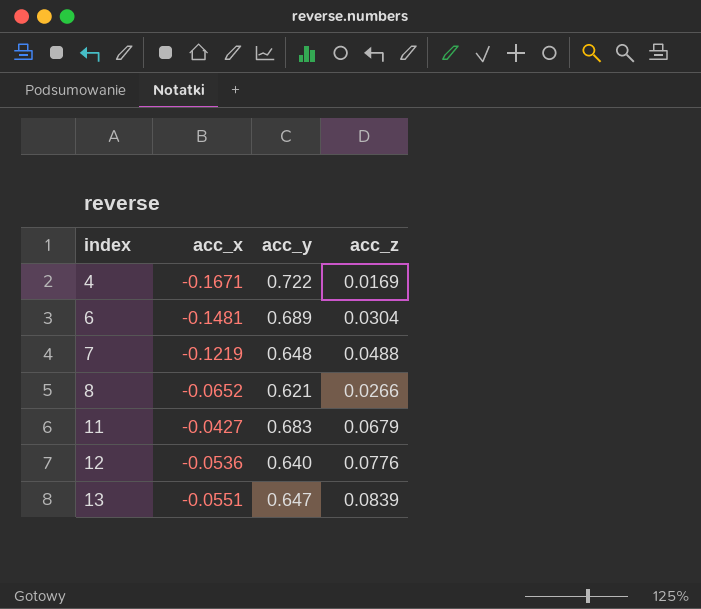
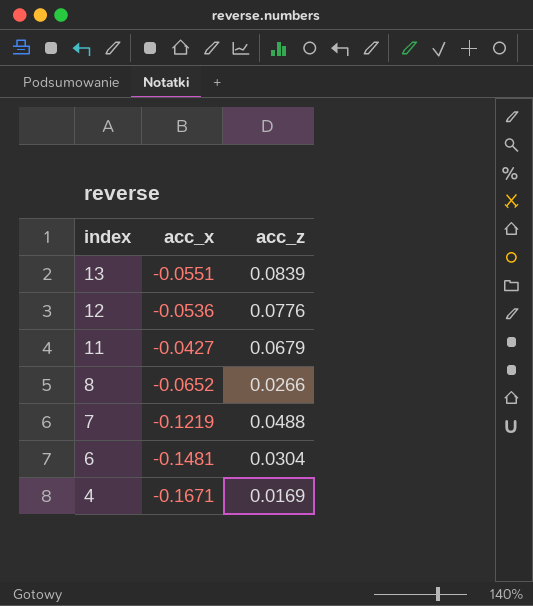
row order: index ascending -> index descending
column acc_y | position: 3 -> none

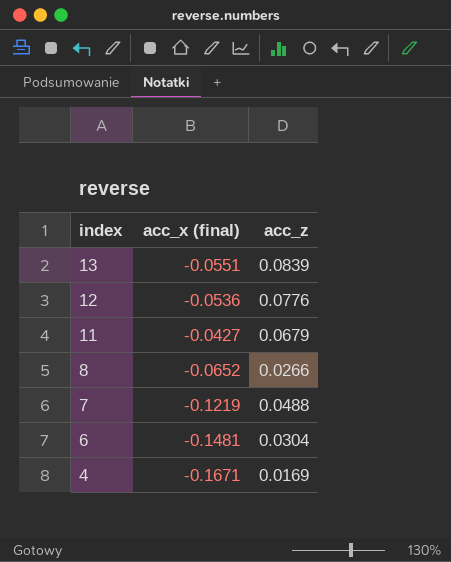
column name: acc_x -> acc_x (final)

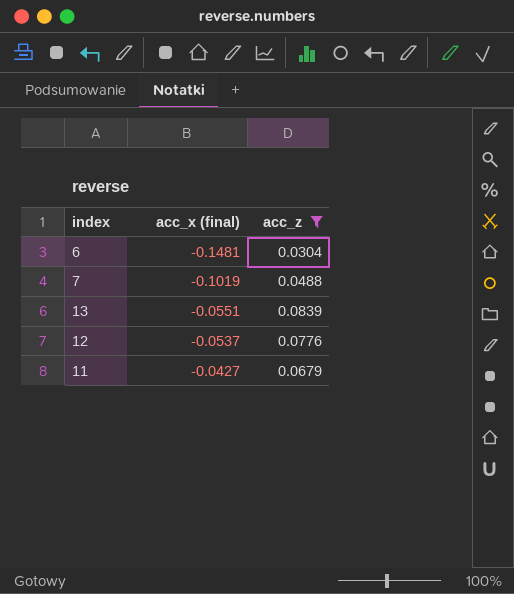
filter: none -> acc_z >= 0.0304
row order: index descending -> acc_x (final) ascending
7 | acc_x (final): -0.1219 -> -0.1019
12 | acc_x (final): -0.0536 -> -0.0537

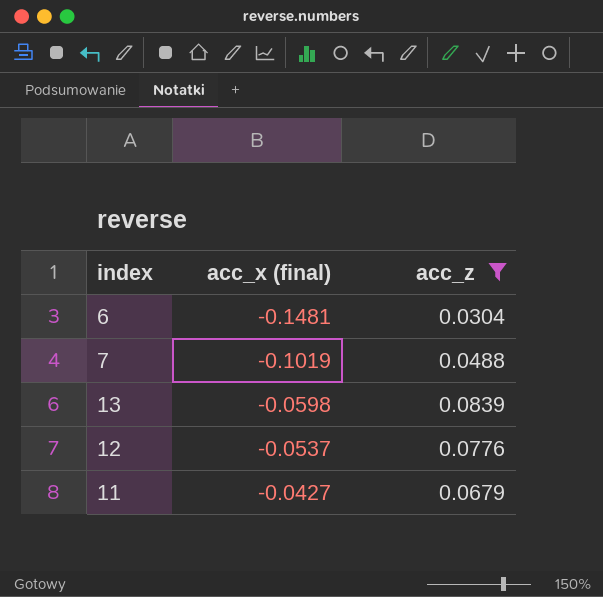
13 | acc_x (final): -0.0551 -> -0.0598

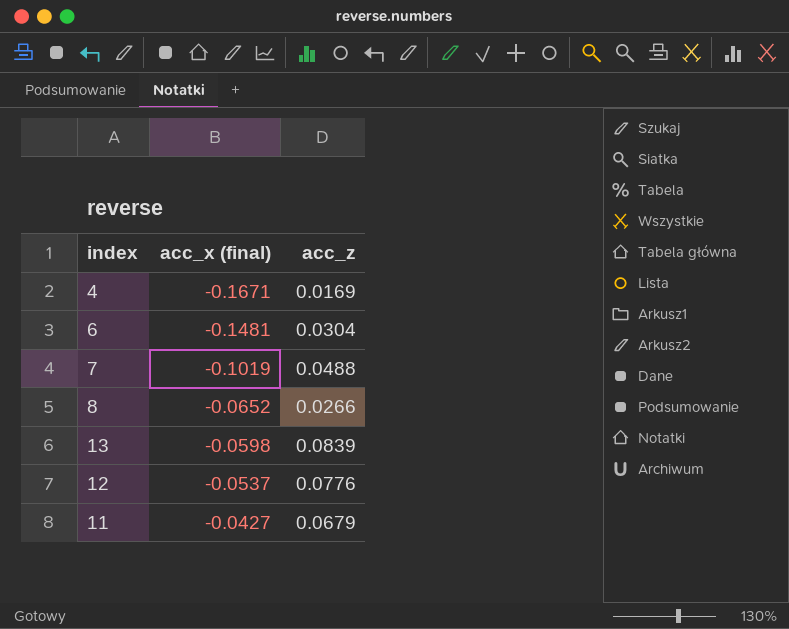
filter: acc_z >= 0.0304 -> none

